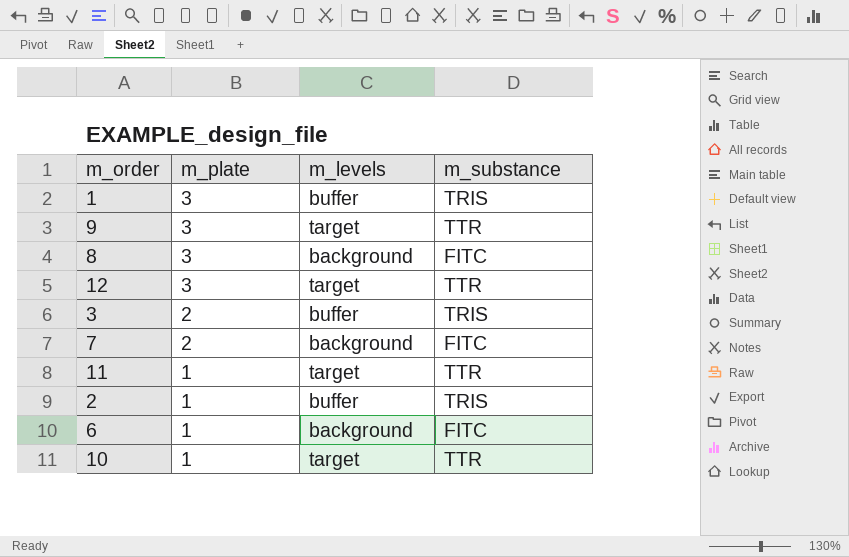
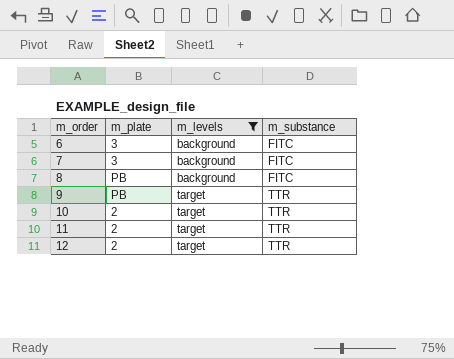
filter: none -> m_levels != buffer
row order: m_plate descending -> m_order ascending
6 | m_plate: 1 -> 3
7 | m_plate: 2 -> 3
8 | m_plate: 3 -> PB
9 | m_plate: 3 -> PB
10 | m_plate: 1 -> 2
11 | m_plate: 1 -> 2
12 | m_plate: 3 -> 2

